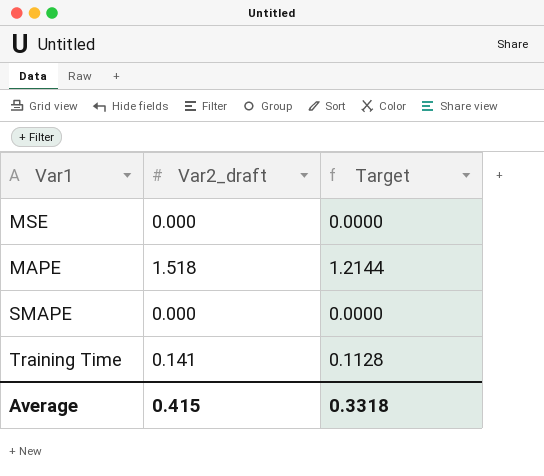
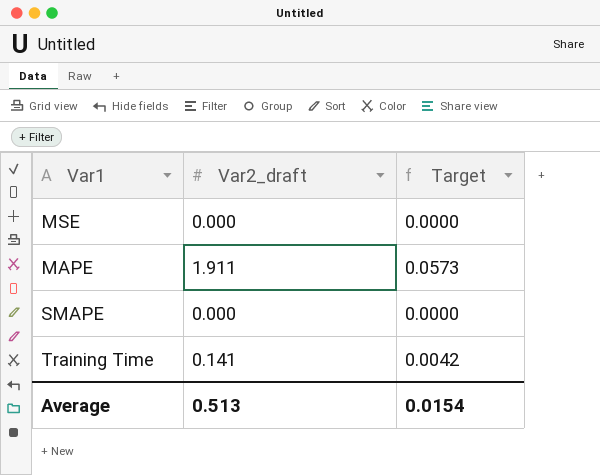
column Target | formula: [Var2_draft] * 0.8 -> [Var2_draft] * 0.03
MAPE | Var2_draft: 1.518 -> 1.911
Average | Var2_draft: 0.415 -> 0.513
Average | Target: 0.3318 -> 0.0154

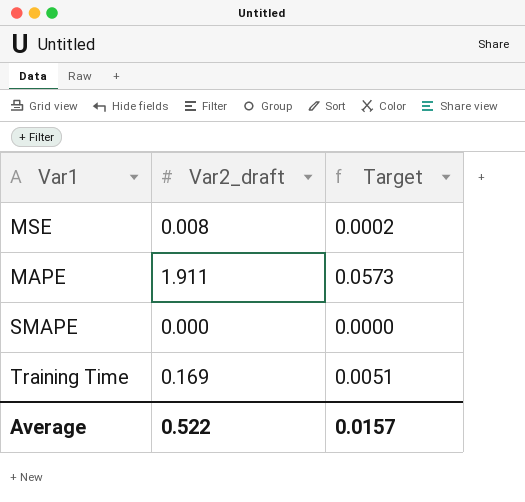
MSE | Var2_draft: 0.000 -> 0.008
MSE | Target: 0.0000 -> 0.0002
Training Time | Var2_draft: 0.141 -> 0.169
Training Time | Target: 0.0042 -> 0.0051
Average | Var2_draft: 0.513 -> 0.522
Average | Target: 0.0154 -> 0.0157

